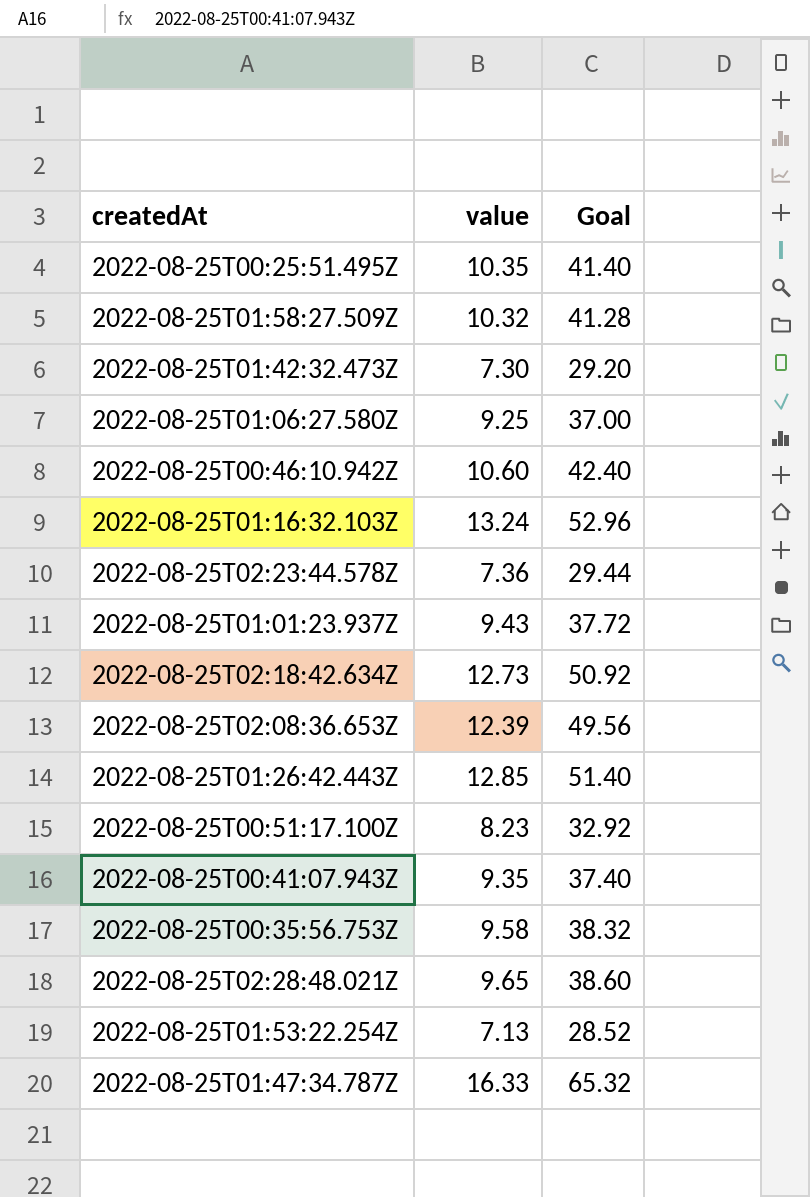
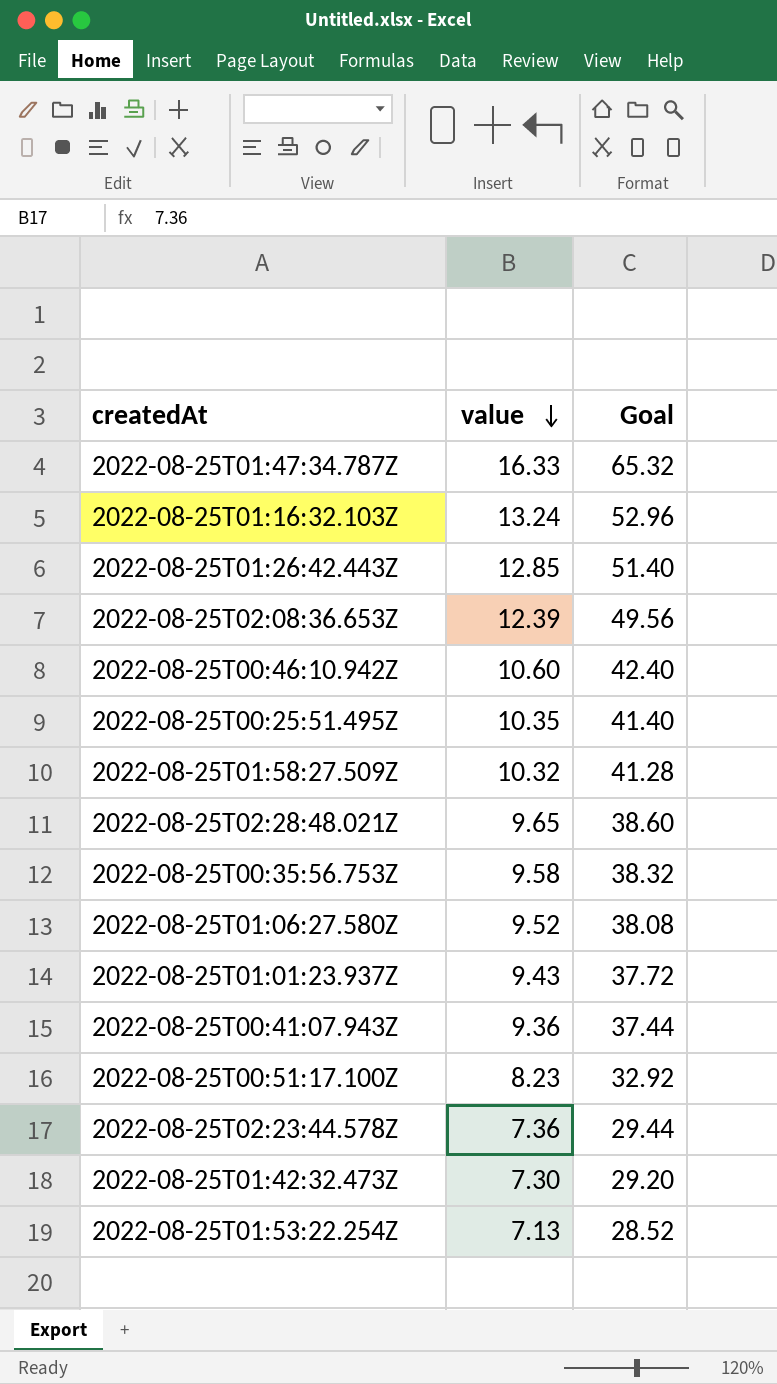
row order: none -> value descending
row 2022-08-25T02:18:42.634Z: 12.73 | 50.92 -> none
2022-08-25T01:06:27.580Z | value: 9.25 -> 9.52
2022-08-25T01:06:27.580Z | Goal: 37.00 -> 38.08
2022-08-25T00:41:07.943Z | value: 9.35 -> 9.36
2022-08-25T00:41:07.943Z | Goal: 37.40 -> 37.44

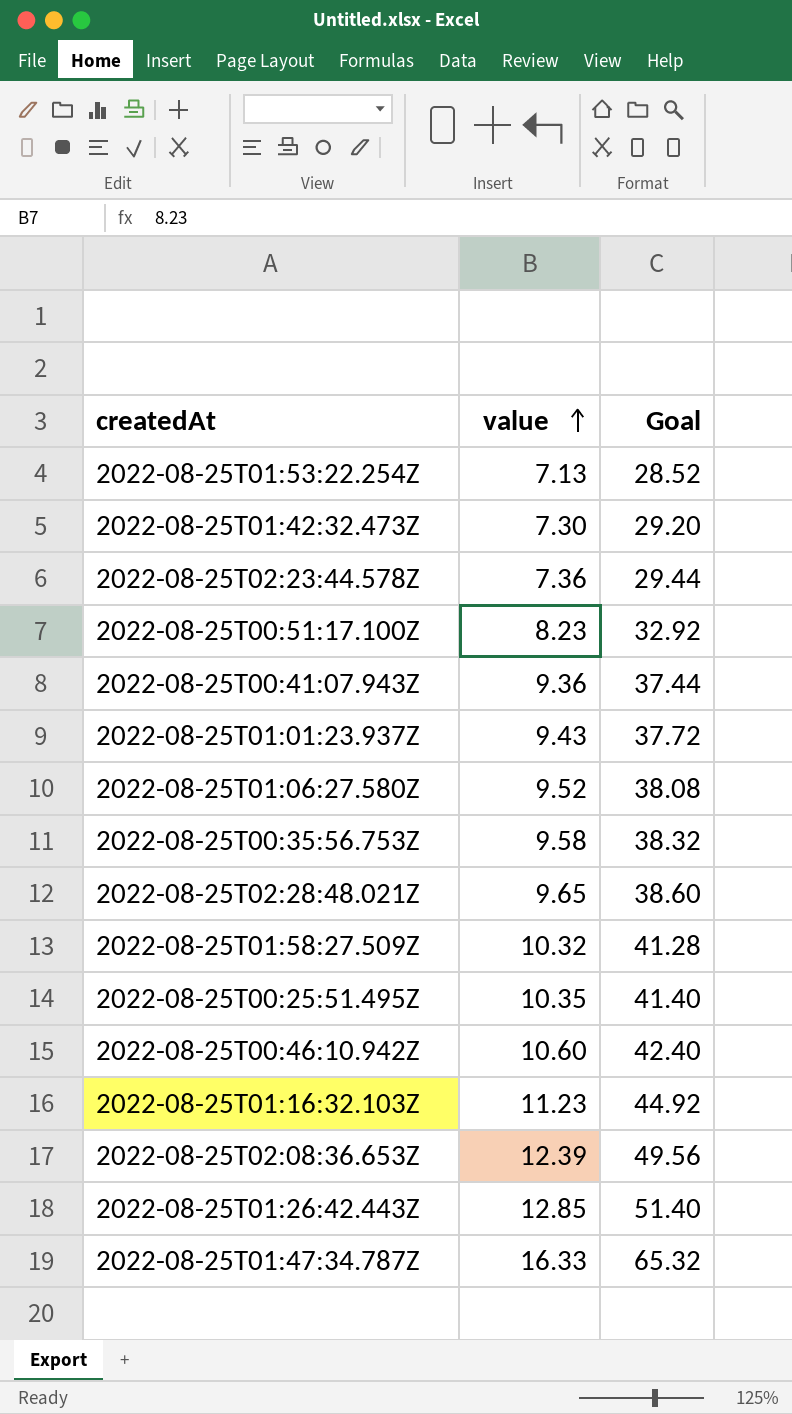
row order: value descending -> value ascending
2022-08-25T01:16:32.103Z | value: 13.24 -> 11.23
2022-08-25T01:16:32.103Z | Goal: 52.96 -> 44.92

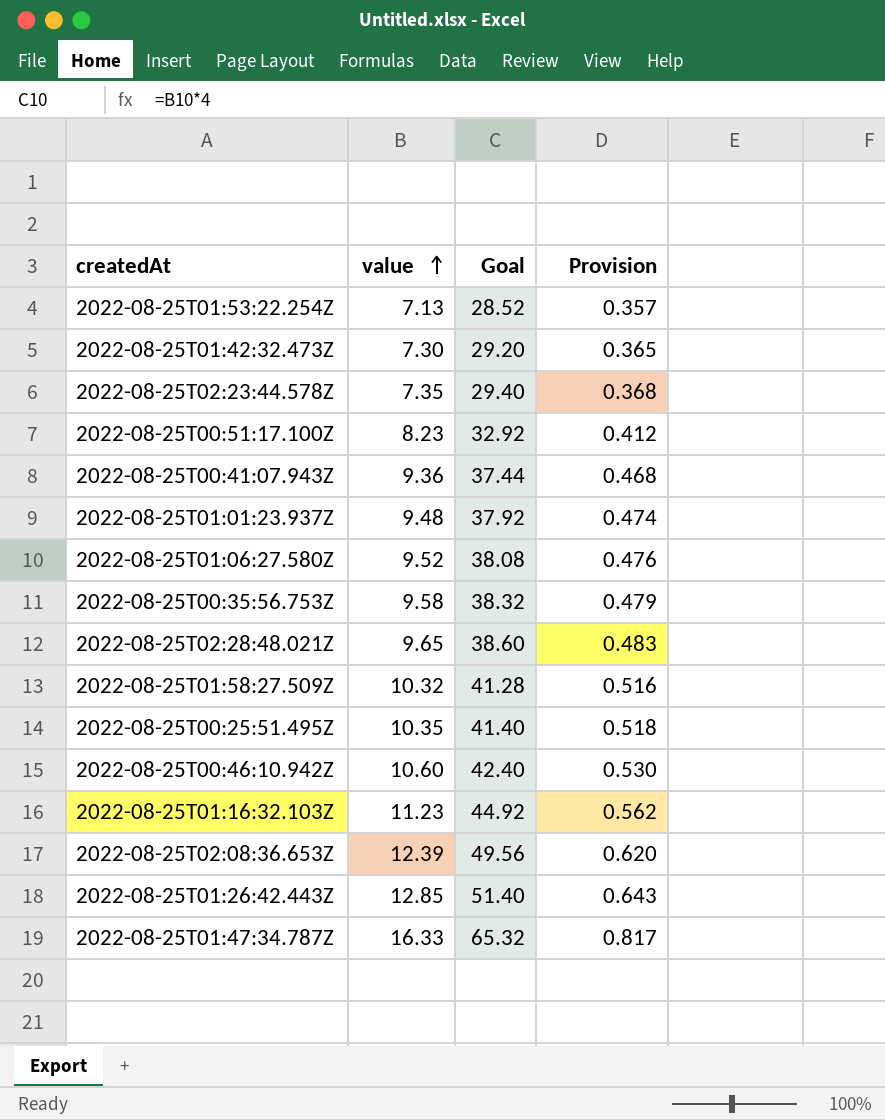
column Provision | formula: none -> [value] * 0.05
2022-08-25T02:23:44.578Z | value: 7.36 -> 7.35
2022-08-25T02:23:44.578Z | Goal: 29.44 -> 29.40
2022-08-25T01:01:23.937Z | value: 9.43 -> 9.48
2022-08-25T01:01:23.937Z | Goal: 37.72 -> 37.92

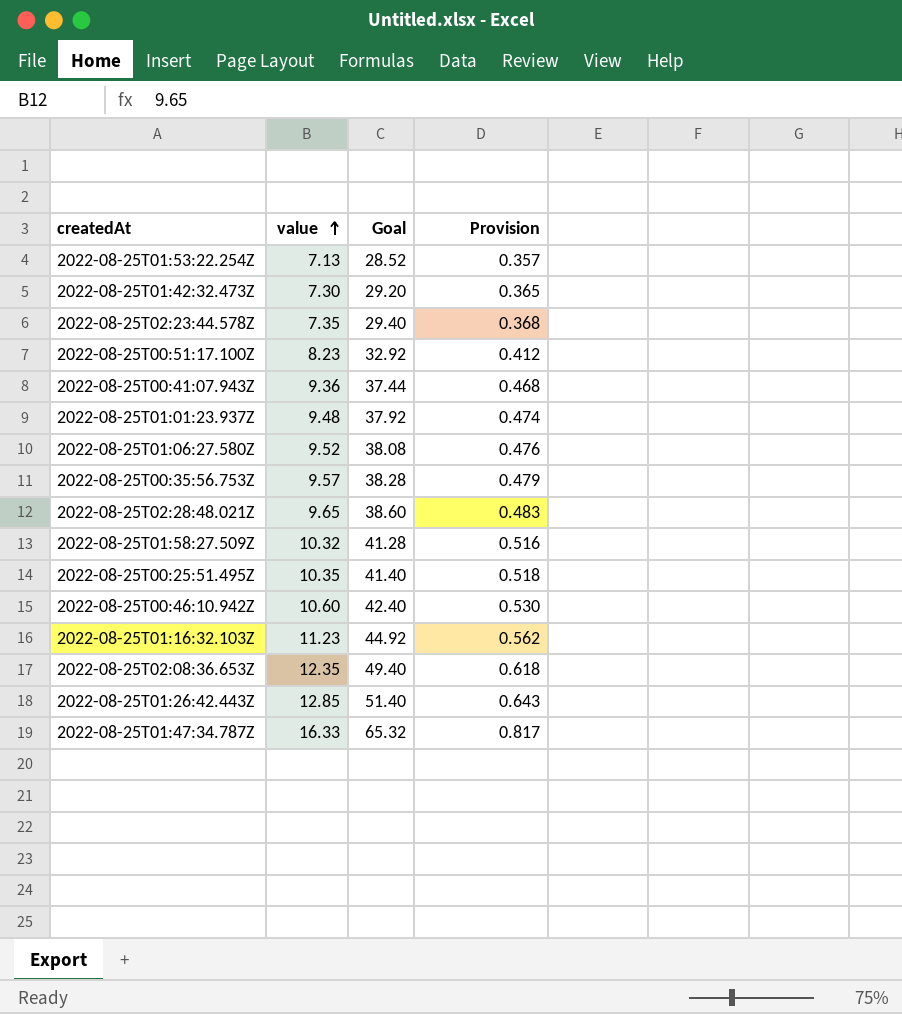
2022-08-25T00:35:56.753Z | value: 9.58 -> 9.57
2022-08-25T00:35:56.753Z | Goal: 38.32 -> 38.28
2022-08-25T02:08:36.653Z | value: 12.39 -> 12.35
2022-08-25T02:08:36.653Z | Goal: 49.56 -> 49.40
2022-08-25T02:08:36.653Z | Provision: 0.620 -> 0.618

